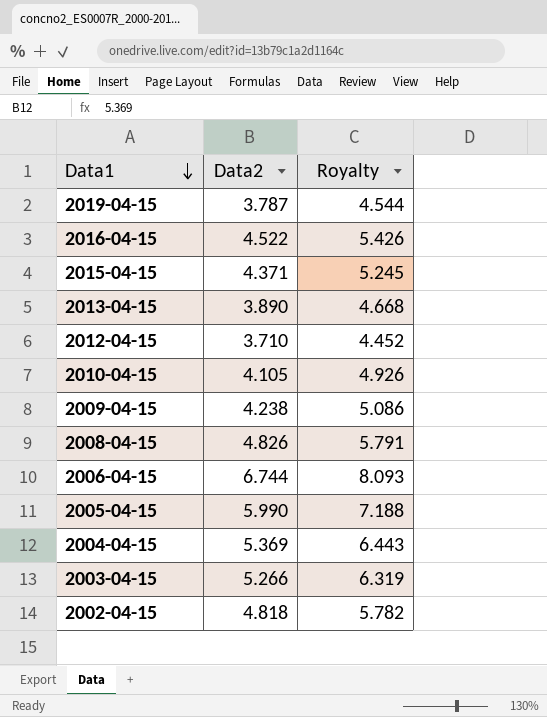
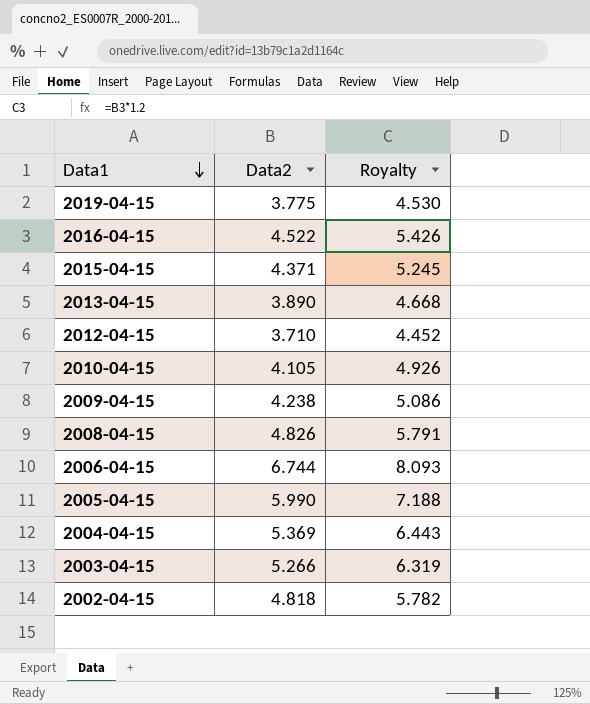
2019-04-15 | Data2: 3.787 -> 3.775
2019-04-15 | Royalty: 4.544 -> 4.530

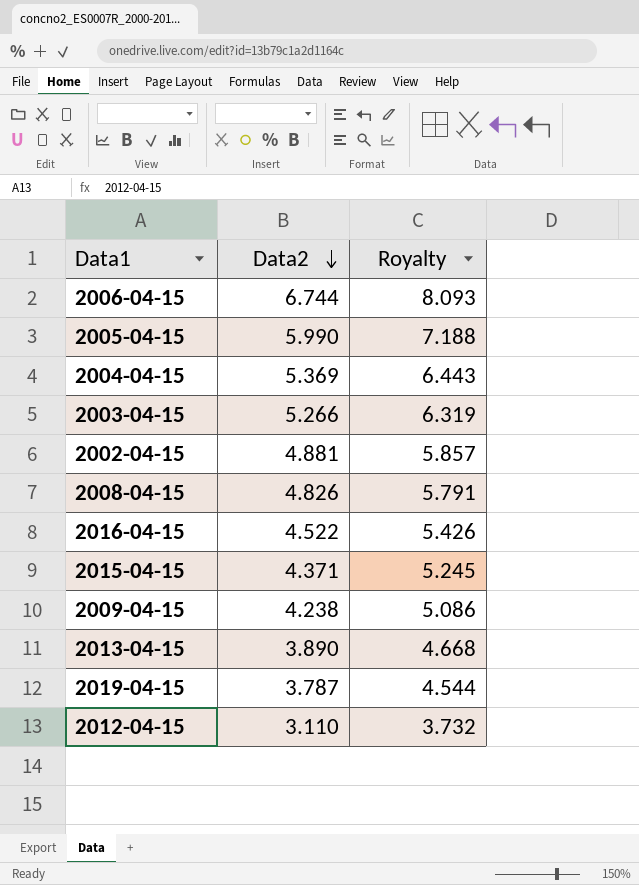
row order: Data1 descending -> Data2 descending
row 2010-04-15: 4.105 | 4.926 -> none
2002-04-15 | Data2: 4.818 -> 4.881
2002-04-15 | Royalty: 5.782 -> 5.857
2019-04-15 | Data2: 3.775 -> 3.787
2019-04-15 | Royalty: 4.530 -> 4.544
2012-04-15 | Data2: 3.710 -> 3.110
2012-04-15 | Royalty: 4.452 -> 3.732

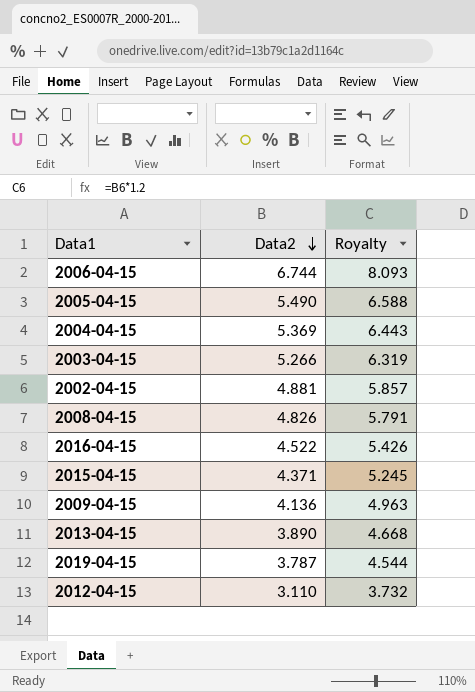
2005-04-15 | Data2: 5.990 -> 5.490
2005-04-15 | Royalty: 7.188 -> 6.588
2009-04-15 | Data2: 4.238 -> 4.136
2009-04-15 | Royalty: 5.086 -> 4.963

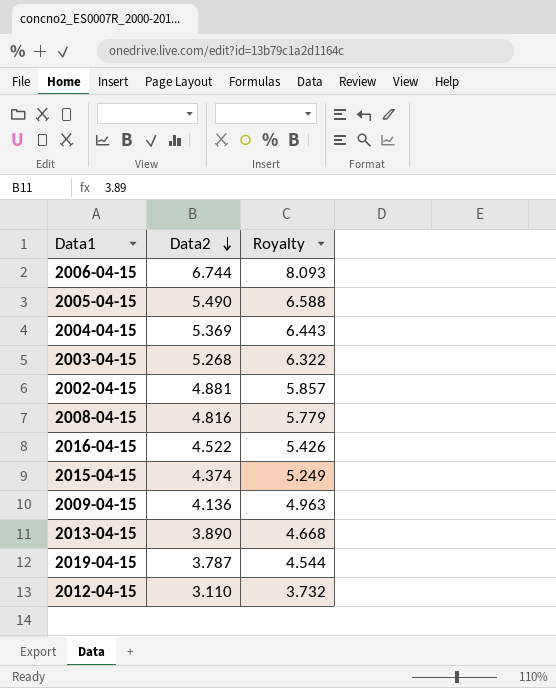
2003-04-15 | Data2: 5.266 -> 5.268
2003-04-15 | Royalty: 6.319 -> 6.322
2008-04-15 | Data2: 4.826 -> 4.816
2008-04-15 | Royalty: 5.791 -> 5.779
2015-04-15 | Data2: 4.371 -> 4.374
2015-04-15 | Royalty: 5.245 -> 5.249

